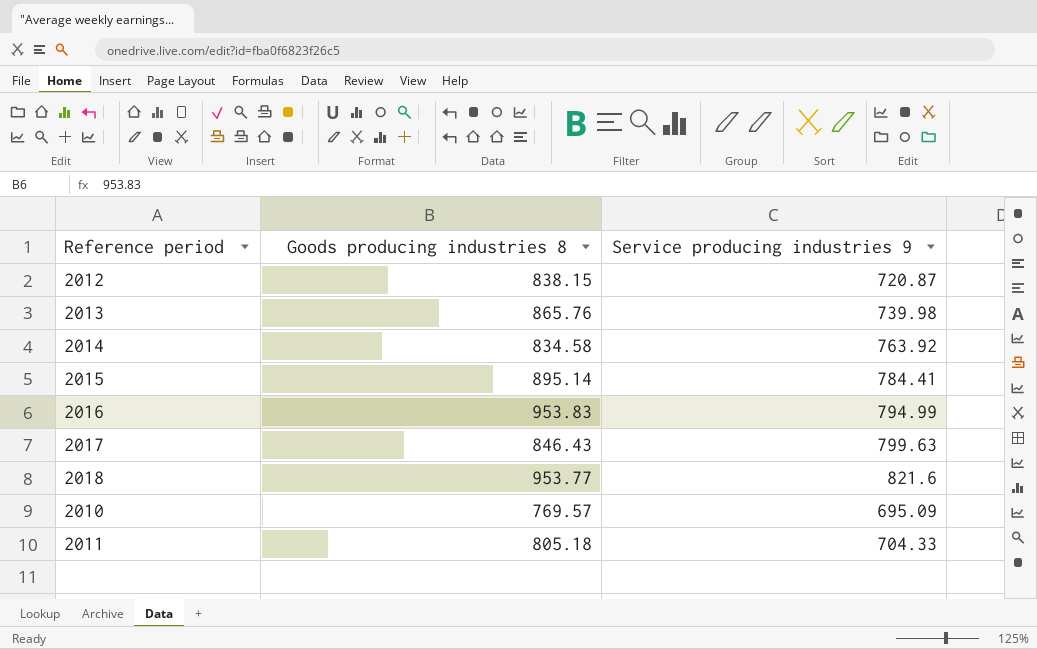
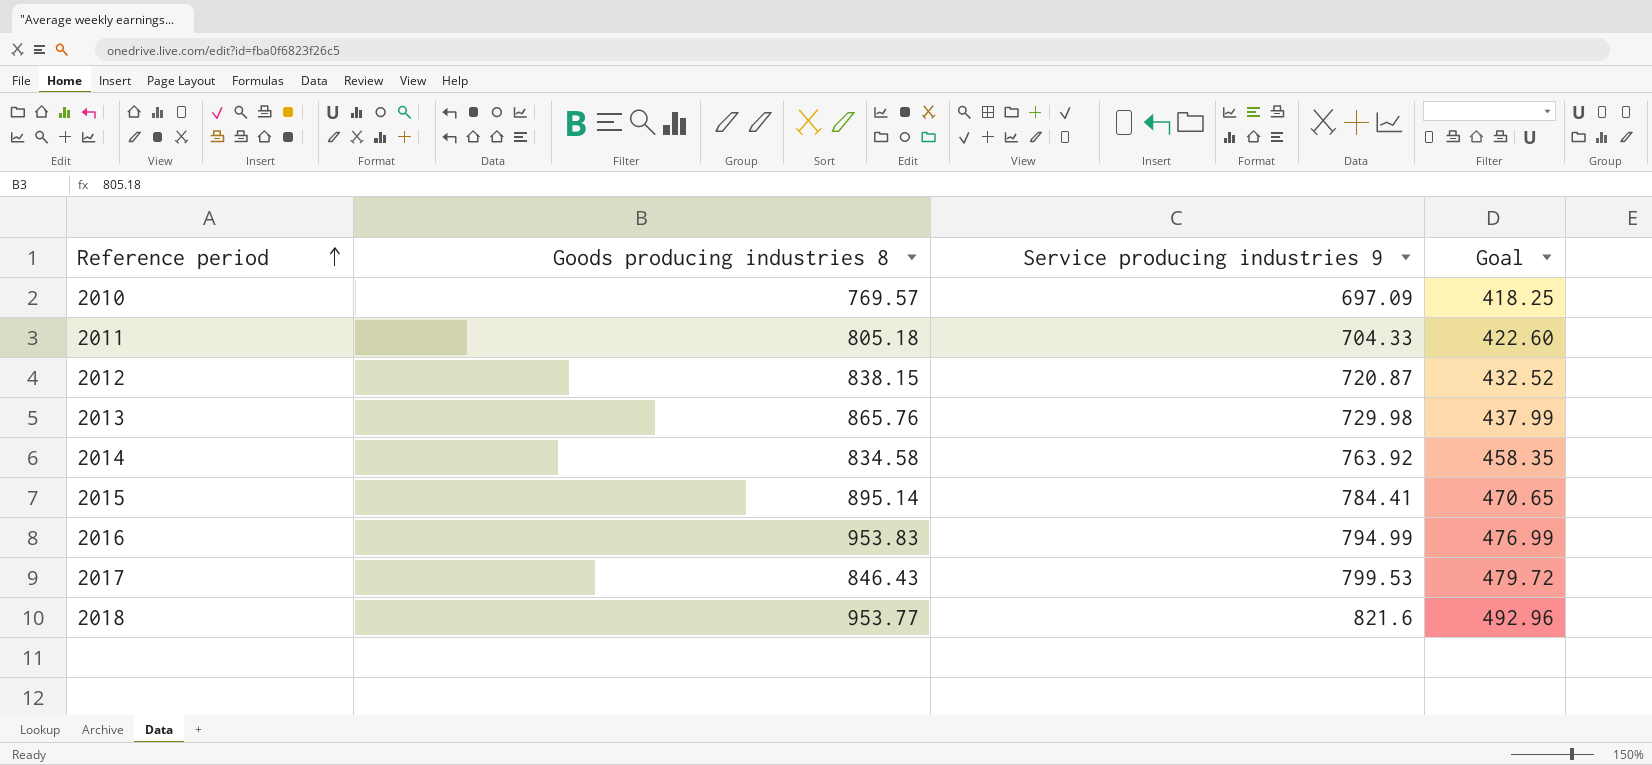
row order: none -> Reference period ascending
column Goal | formula: none -> [Service producing industries 9] * 0.6
2010 | Service producing industries 9: 695.09 -> 697.09
2013 | Service producing industries 9: 739.98 -> 729.98
2017 | Service producing industries 9: 799.63 -> 799.53

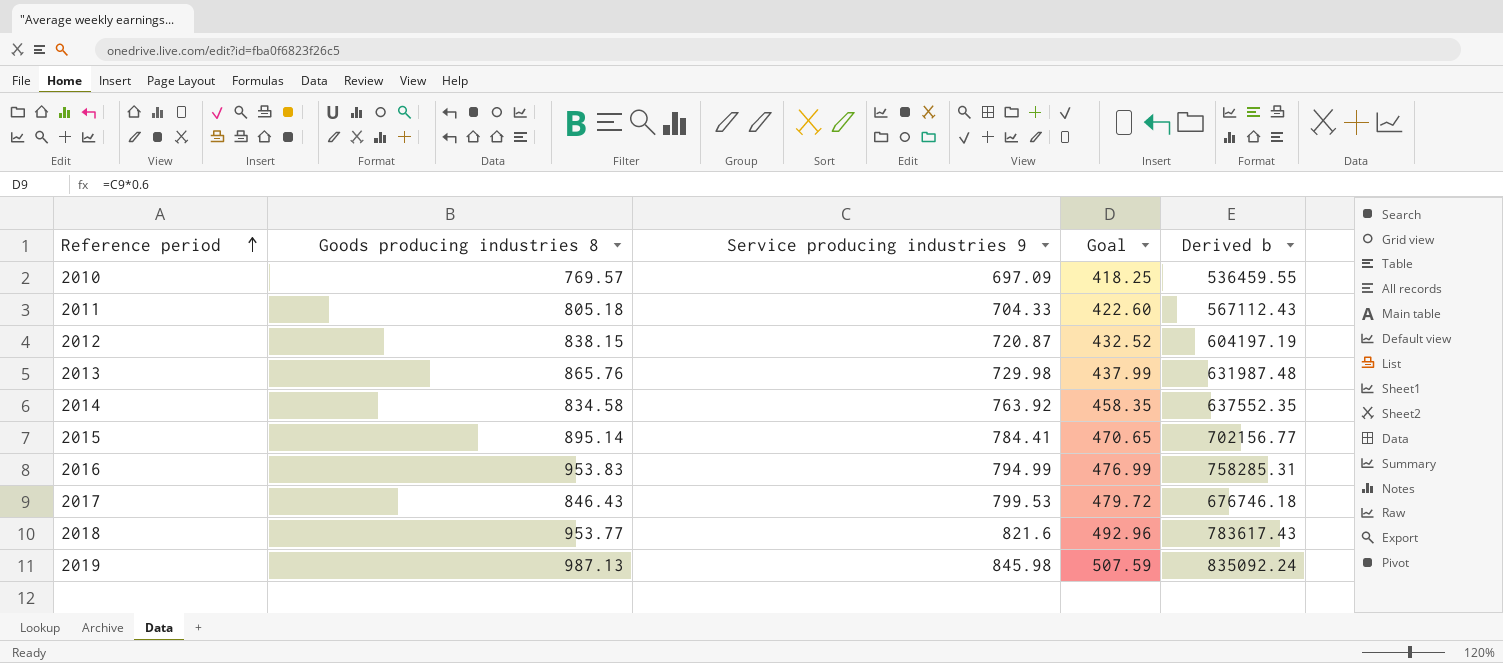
column Derived b | formula: none -> [Goods producing industries 8] * [Service producing industries 9]
row 2019: none -> 987.13 | 845.98 | 507.59 | 835092.24

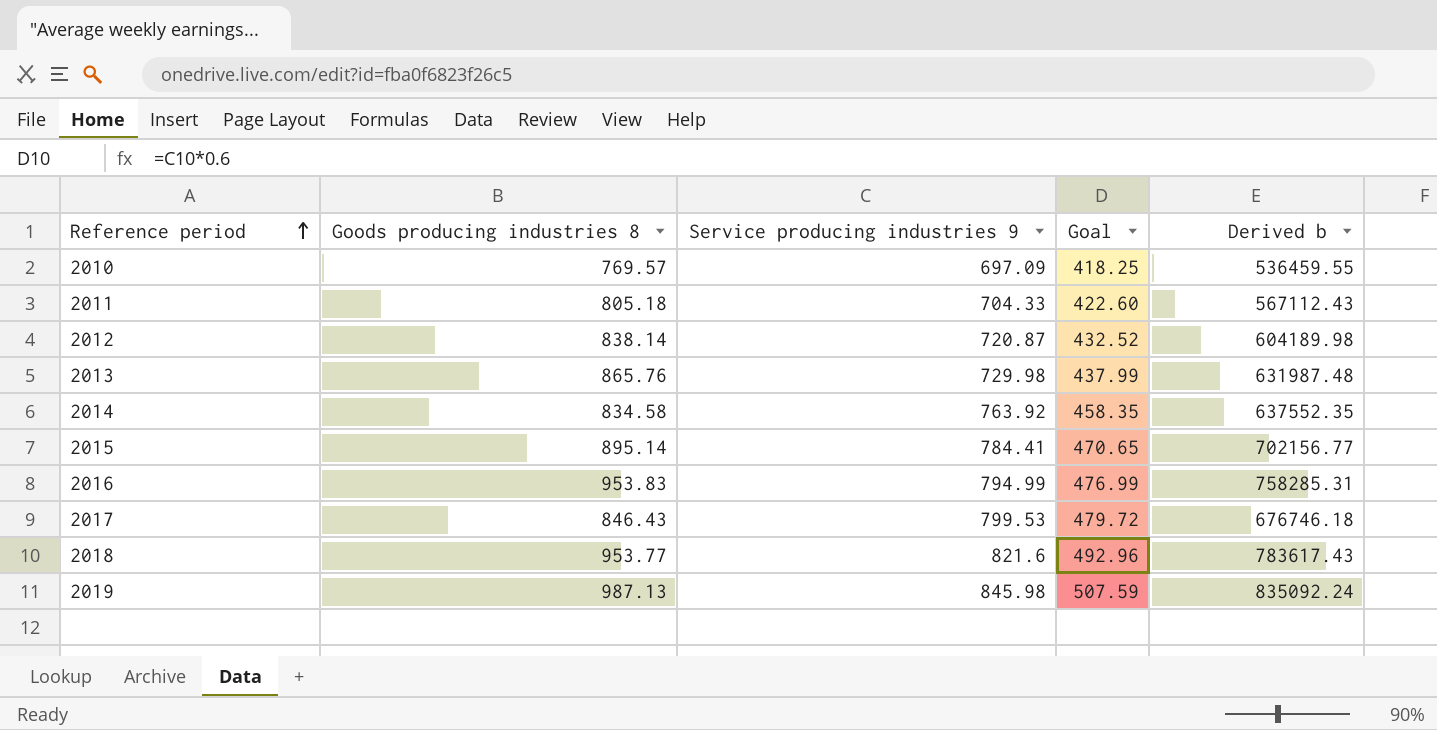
2012 | Goods producing industries 8: 838.15 -> 838.14
2012 | Derived b: 604197.19 -> 604189.98

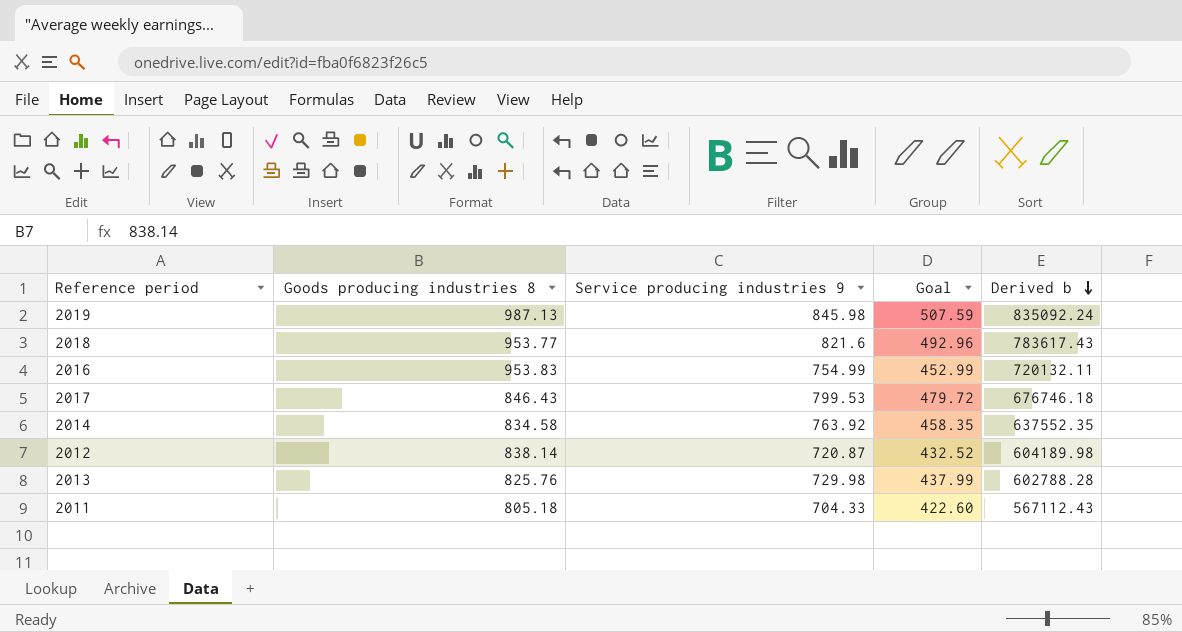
row order: Reference period ascending -> Derived b descending
row 2010: 769.57 | 697.09 | 418.25 | 536459.55 -> none
row 2015: 895.14 | 784.41 | 470.65 | 702156.77 -> none
2016 | Service producing industries 9: 794.99 -> 754.99
2016 | Goal: 476.99 -> 452.99
2016 | Derived b: 758285.31 -> 720132.11
2013 | Goods producing industries 8: 865.76 -> 825.76
2013 | Derived b: 631987.48 -> 602788.28

